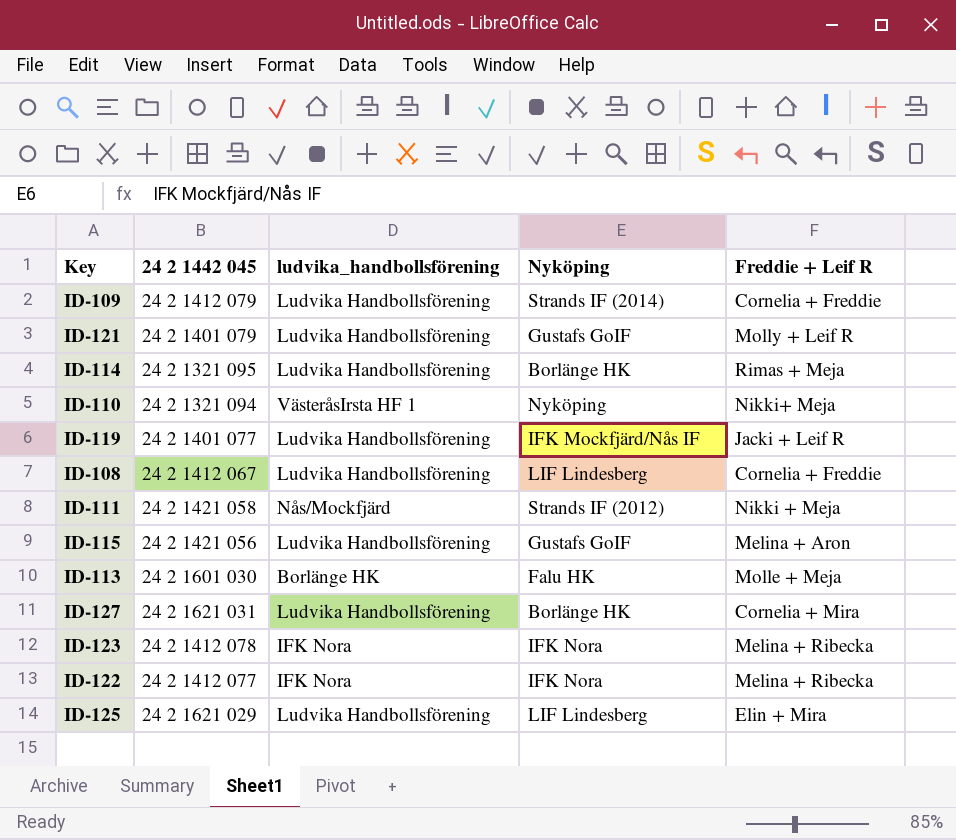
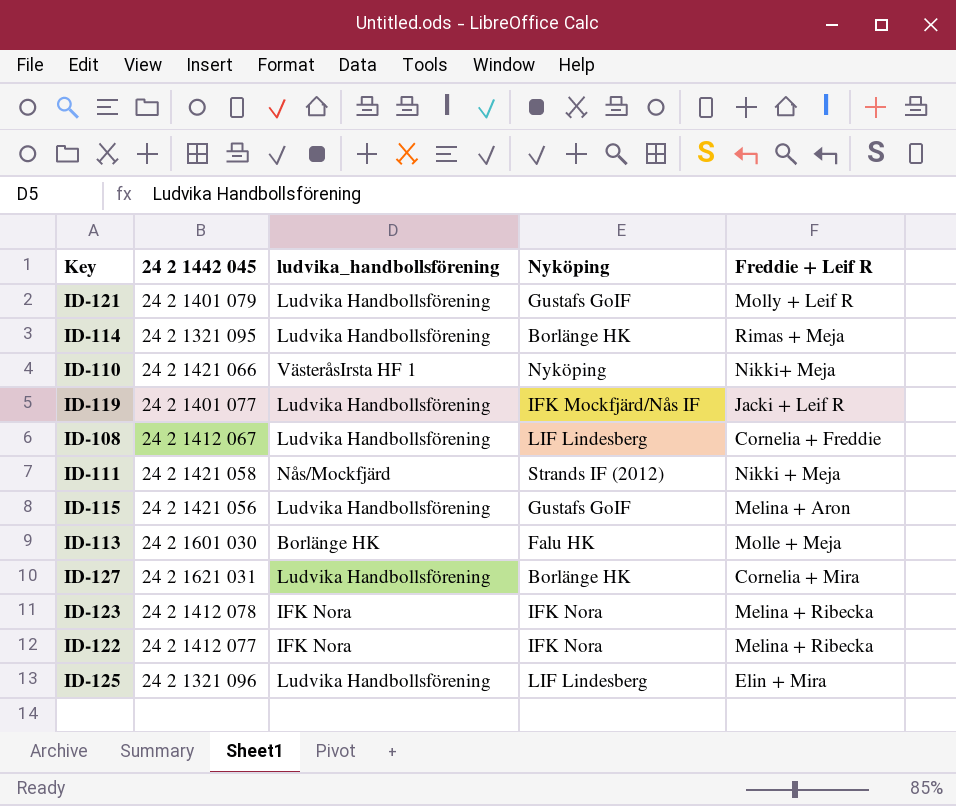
row ID-109: 24 2 1412 079 | Ludvika Handbollsförening | Strands IF (2014) | Cornelia + Freddie -> none
ID-110 | 24 2 1442 045: 24 2 1321 094 -> 24 2 1421 066
ID-125 | 24 2 1442 045: 24 2 1621 029 -> 24 2 1321 096

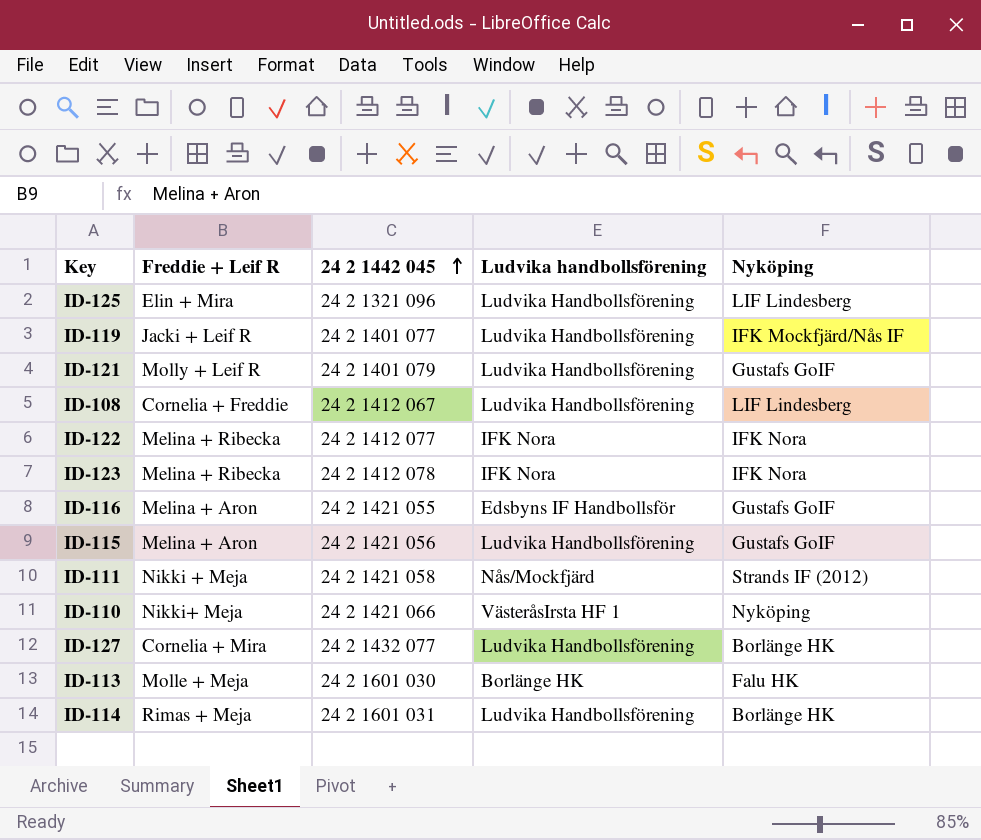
row order: none -> 24 2 1442 045 ascending
column Freddie + Leif R | position: 5 -> 2
column name: ludvika_handbollsförening -> Ludvika handbollsförening
row ID-116: none -> Melina + Aron | 24 2 1421 055 | Edsbyns IF Handbollsför | Gustafs GoIF
ID-127 | 24 2 1442 045: 24 2 1621 031 -> 24 2 1432 077
ID-114 | 24 2 1442 045: 24 2 1321 095 -> 24 2 1601 031

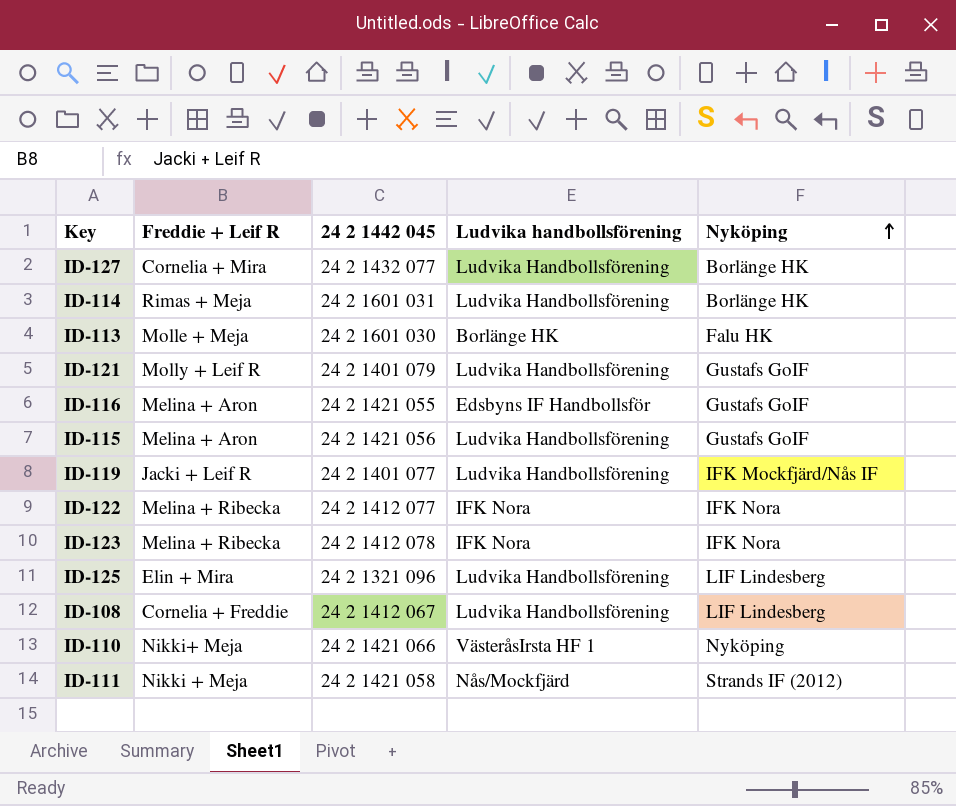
row order: 24 2 1442 045 ascending -> Nyköping ascending

